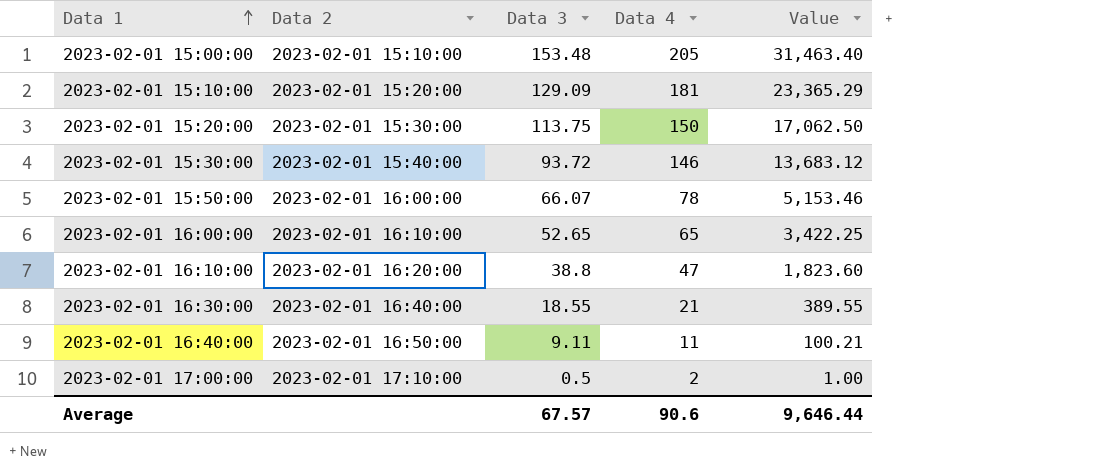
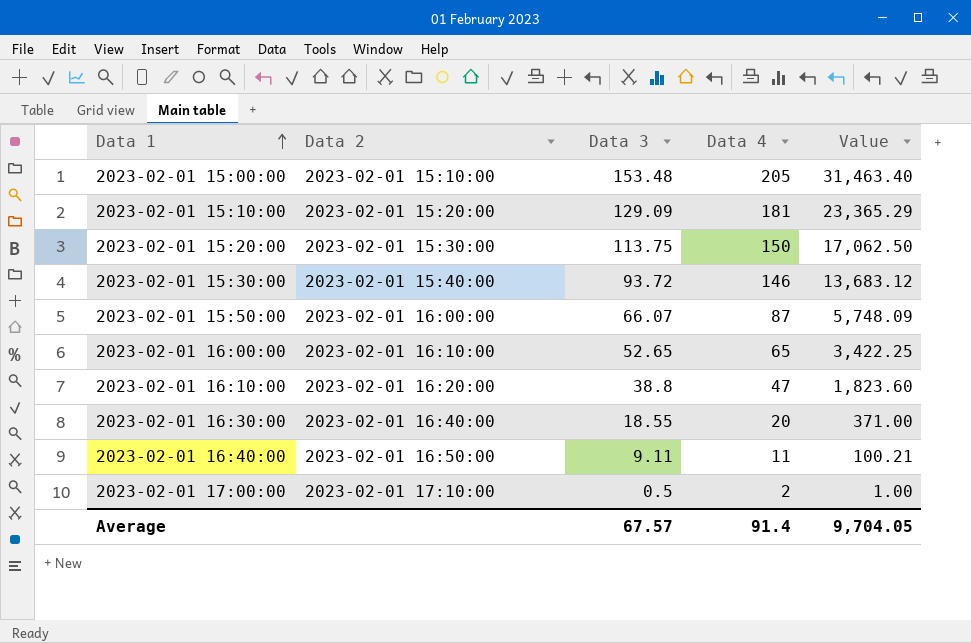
2023-02-01 15:50:00 | Data 4: 78 -> 87
2023-02-01 15:50:00 | Value: 5,153.46 -> 5,748.09
2023-02-01 16:30:00 | Data 4: 21 -> 20
2023-02-01 16:30:00 | Value: 389.55 -> 371.00
Average | Data 4: 90.6 -> 91.4
Average | Value: 9,646.44 -> 9,704.05

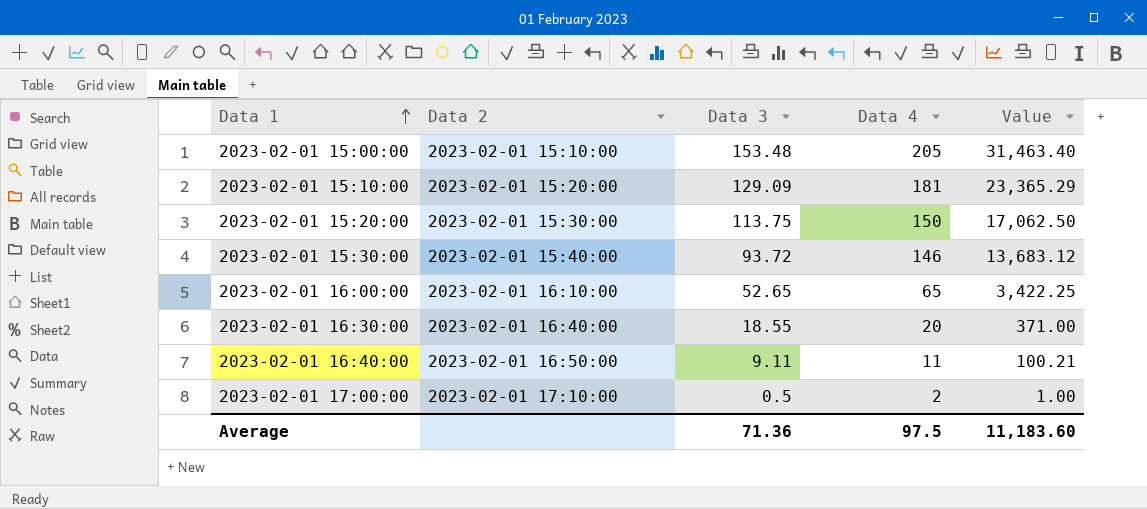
row 2023-02-01 15:50:00: 2023-02-01 16:00:00 | 66.07 | 87 | 5,748.09 -> none
row 2023-02-01 16:10:00: 2023-02-01 16:20:00 | 38.8 | 47 | 1,823.60 -> none
Average | Data 3: 67.57 -> 71.36
Average | Data 4: 91.4 -> 97.5
Average | Value: 9,704.05 -> 11,183.60

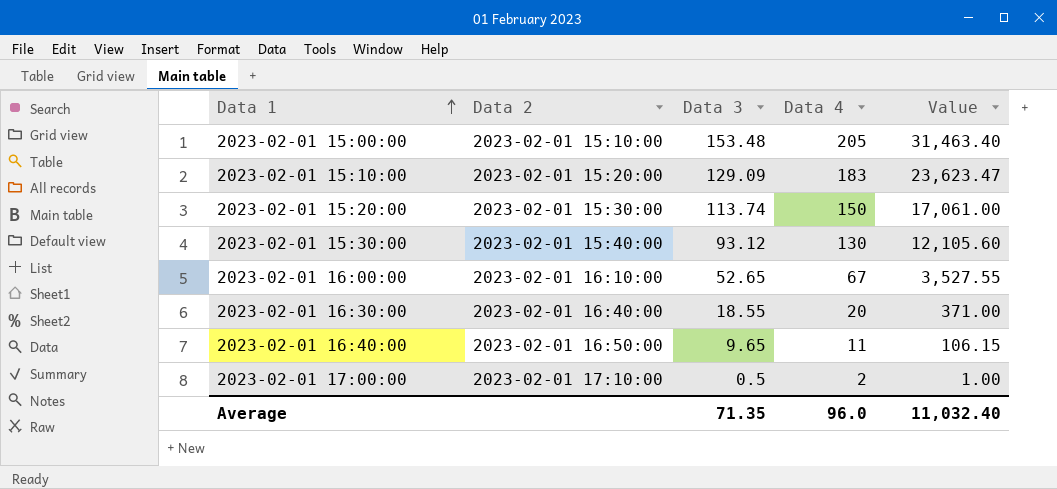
2023-02-01 15:10:00 | Data 4: 181 -> 183
2023-02-01 15:10:00 | Value: 23,365.29 -> 23,623.47
2023-02-01 15:20:00 | Data 3: 113.75 -> 113.74
2023-02-01 15:20:00 | Value: 17,062.50 -> 17,061.00
2023-02-01 15:30:00 | Data 3: 93.72 -> 93.12
2023-02-01 15:30:00 | Data 4: 146 -> 130
2023-02-01 15:30:00 | Value: 13,683.12 -> 12,105.60
2023-02-01 16:00:00 | Data 4: 65 -> 67
2023-02-01 16:00:00 | Value: 3,422.25 -> 3,527.55
2023-02-01 16:40:00 | Data 3: 9.11 -> 9.65
2023-02-01 16:40:00 | Value: 100.21 -> 106.15
Average | Data 3: 71.36 -> 71.35
Average | Data 4: 97.5 -> 96.0
Average | Value: 11,183.60 -> 11,032.40

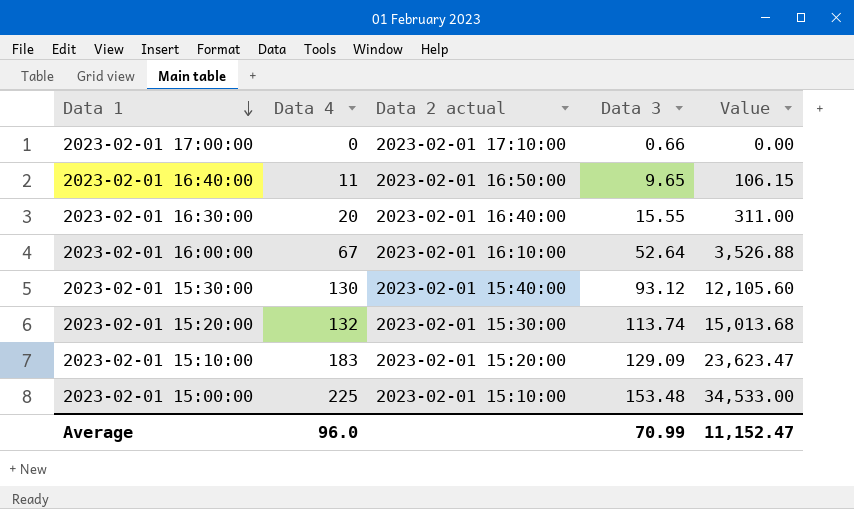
row order: Data 1 ascending -> Data 1 descending
column Data 4 | position: 4 -> 2
column name: Data 2 -> Data 2 actual
2023-02-01 17:00:00 | Data 4: 2 -> 0
2023-02-01 17:00:00 | Data 3: 0.5 -> 0.66
2023-02-01 17:00:00 | Value: 1.00 -> 0.00
2023-02-01 16:30:00 | Data 3: 18.55 -> 15.55
2023-02-01 16:30:00 | Value: 371.00 -> 311.00
2023-02-01 16:00:00 | Data 3: 52.65 -> 52.64
2023-02-01 16:00:00 | Value: 3,527.55 -> 3,526.88
2023-02-01 15:20:00 | Data 4: 150 -> 132
2023-02-01 15:20:00 | Value: 17,061.00 -> 15,013.68
2023-02-01 15:00:00 | Data 4: 205 -> 225
2023-02-01 15:00:00 | Value: 31,463.40 -> 34,533.00
Average | Data 3: 71.35 -> 70.99
Average | Value: 11,032.40 -> 11,152.47

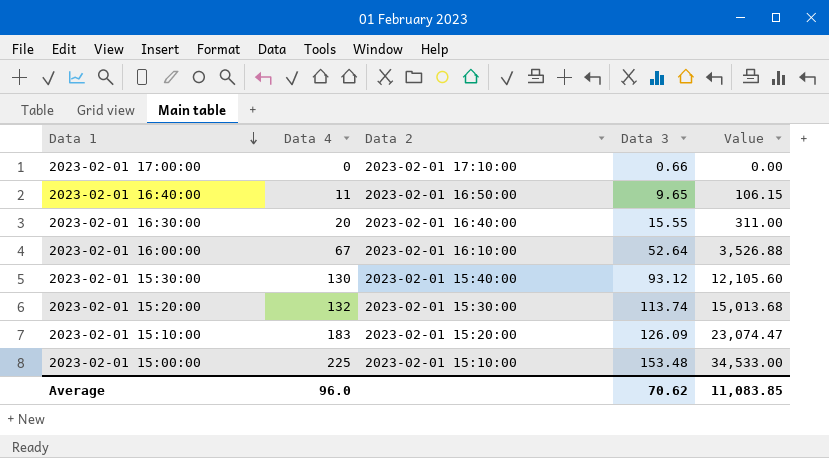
column name: Data 2 actual -> Data 2
2023-02-01 15:10:00 | Data 3: 129.09 -> 126.09
2023-02-01 15:10:00 | Value: 23,623.47 -> 23,074.47
Average | Data 3: 70.99 -> 70.62
Average | Value: 11,152.47 -> 11,083.85

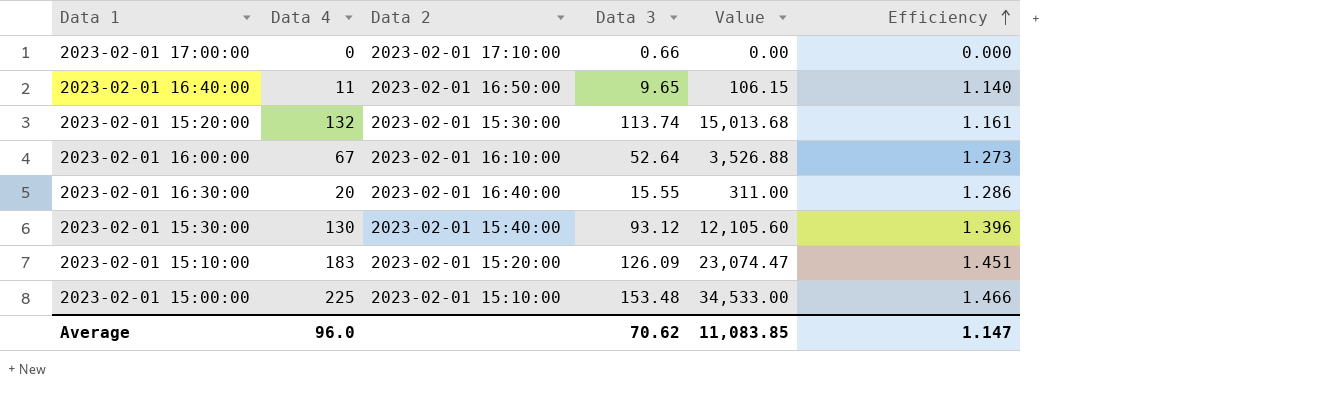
row order: Data 1 descending -> Efficiency ascending
column Efficiency | formula: none -> [Data 4] / [Data 3]

